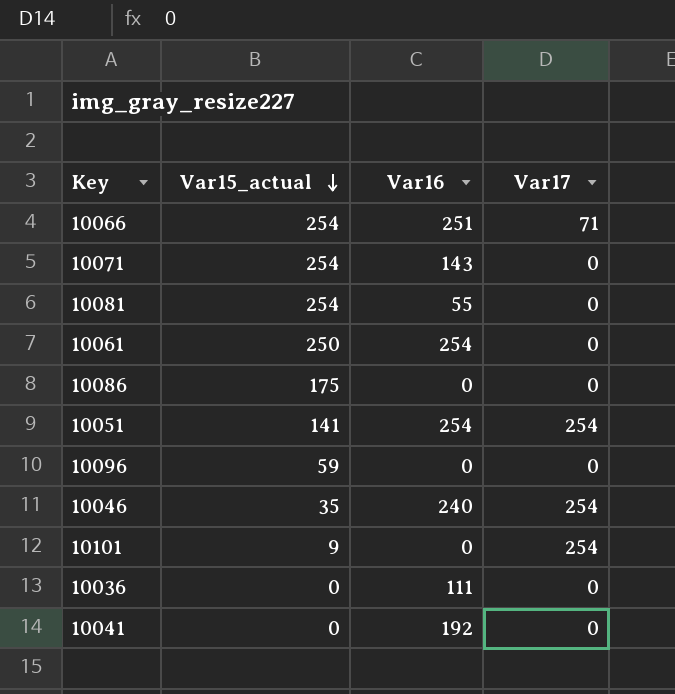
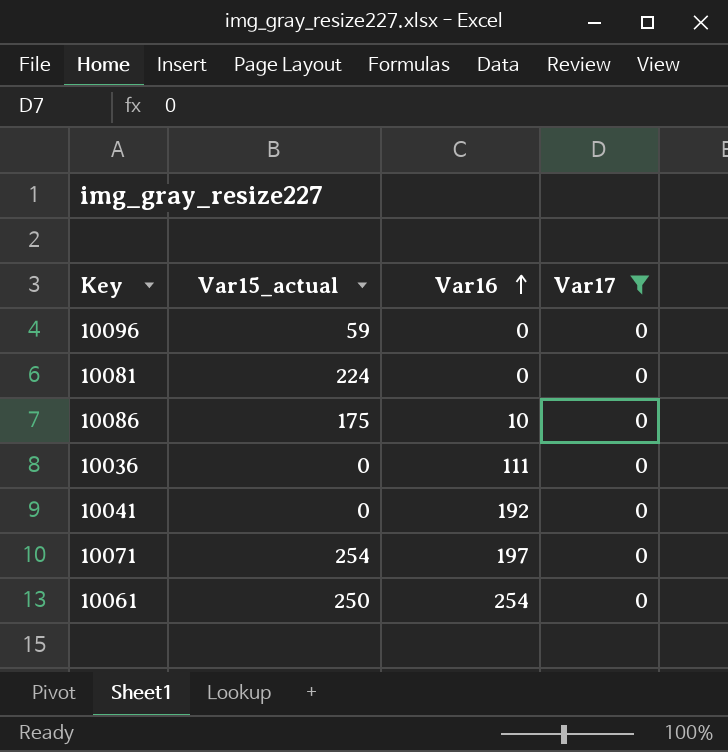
filter: none -> Var17 = 0
row order: Var15_actual descending -> Var16 ascending
10081 | Var15_actual: 254 -> 224
10081 | Var16: 55 -> 0
10086 | Var16: 0 -> 10
10071 | Var16: 143 -> 197

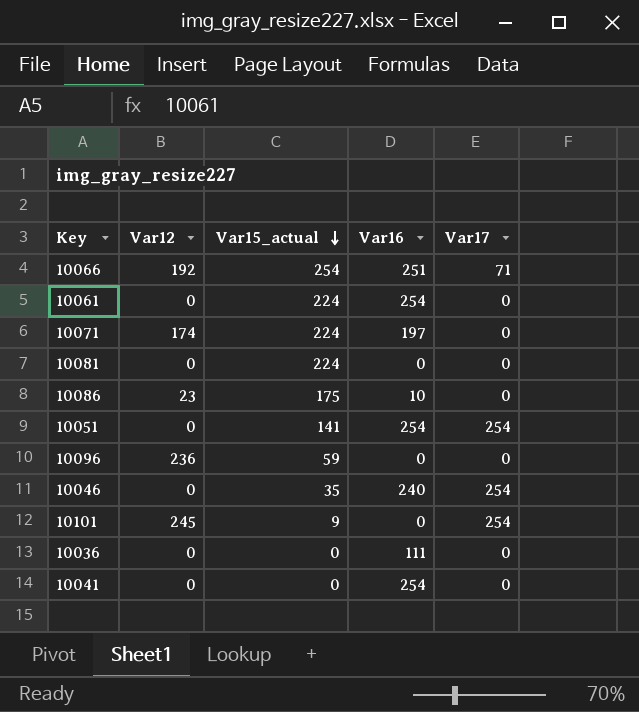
filter: Var17 = 0 -> none
row order: Var16 ascending -> Var15_actual descending
column Var12 | position: none -> 2
10061 | Var15_actual: 250 -> 224
10071 | Var15_actual: 254 -> 224
10041 | Var16: 192 -> 254

